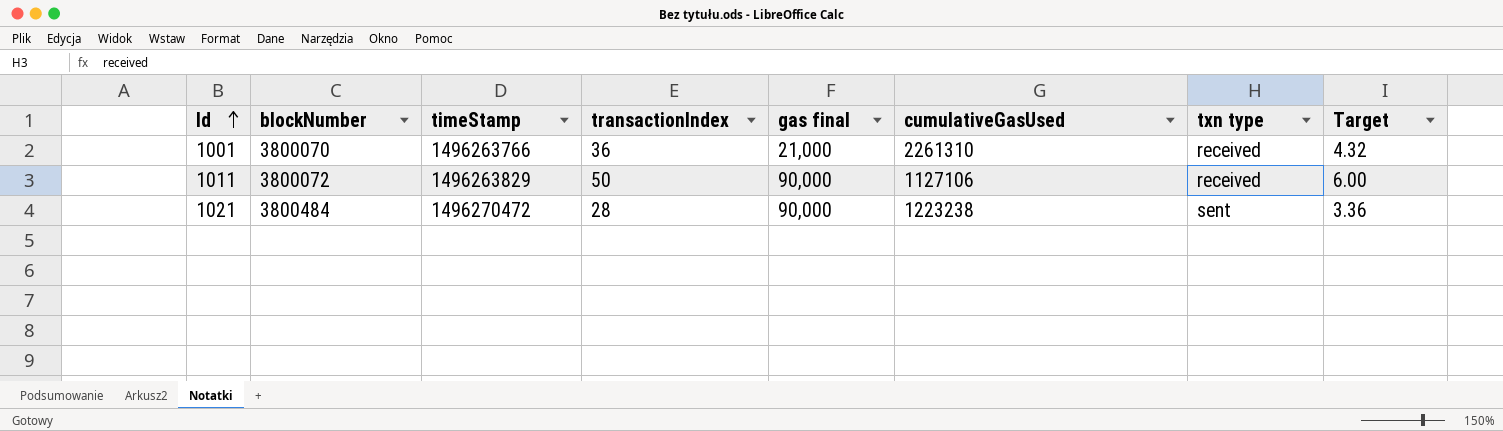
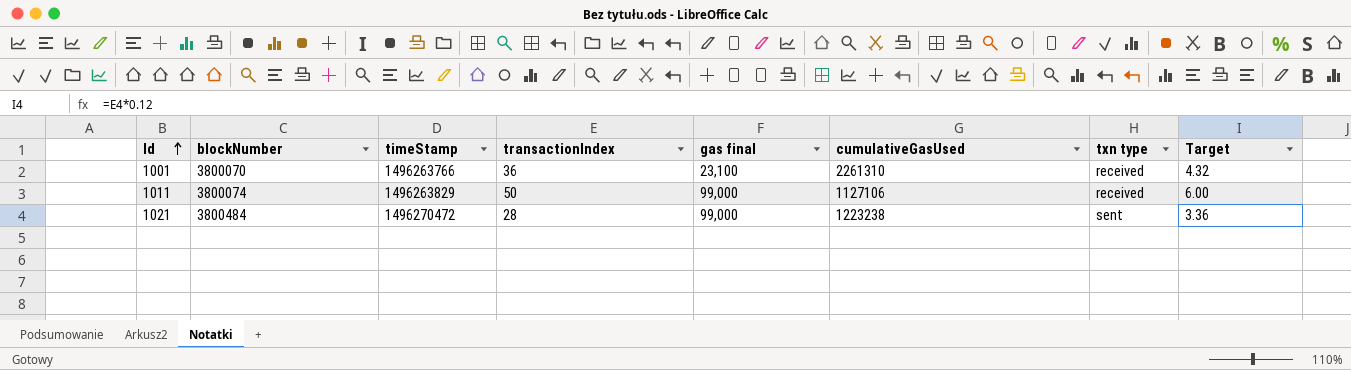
1001 | gas final: 21,000 -> 23,100
1011 | blockNumber: 3800072 -> 3800074
1011 | gas final: 90,000 -> 99,000
1021 | gas final: 90,000 -> 99,000

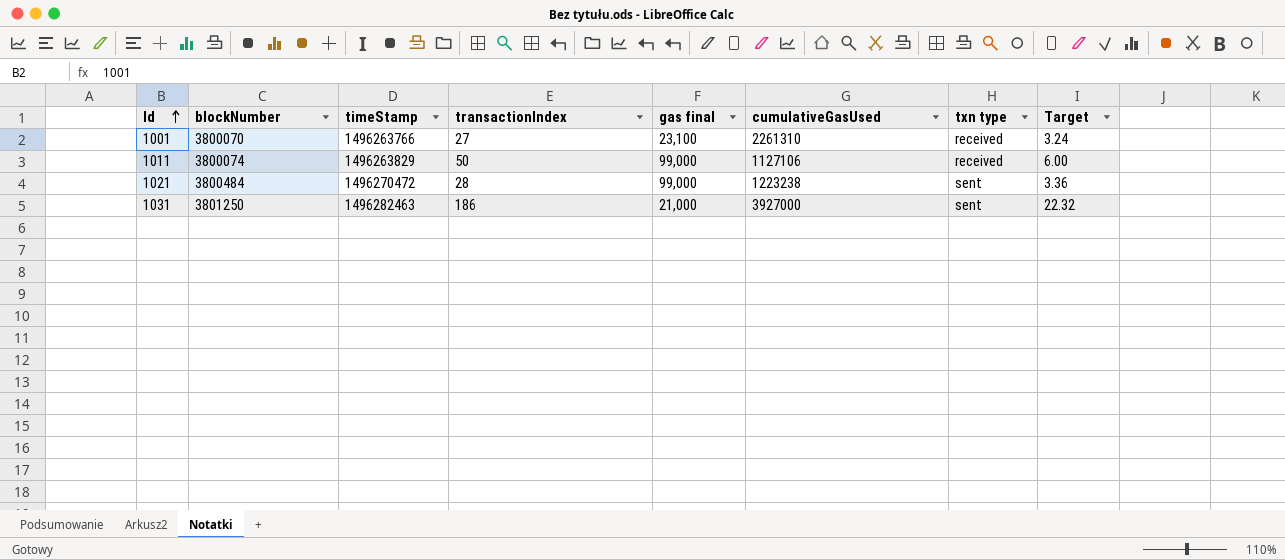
1001 | transactionIndex: 36 -> 27
1001 | Target: 4.32 -> 3.24
row 1031: none -> 3801250 | 1496282463 | 186 | 21,000 | 3927000 | sent | 22.32

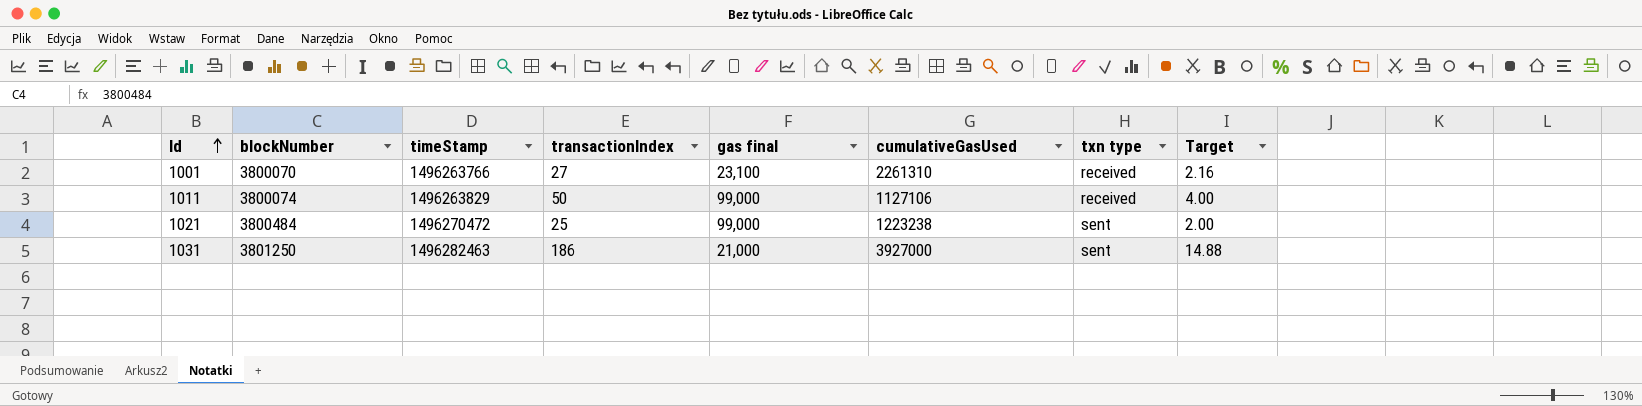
column Target | formula: [transactionIndex] * 0.12 -> [transactionIndex] * 0.08
1021 | transactionIndex: 28 -> 25

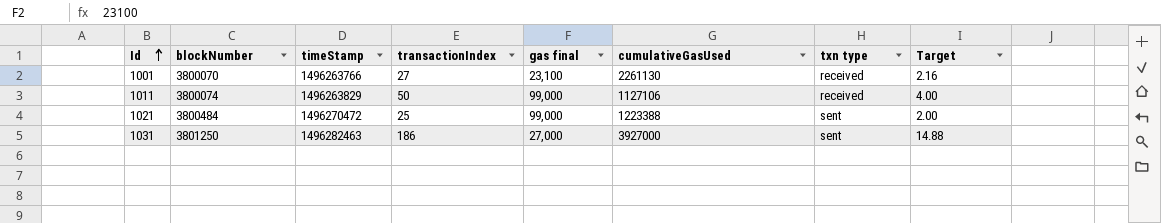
1001 | cumulativeGasUsed: 2261310 -> 2261130
1021 | cumulativeGasUsed: 1223238 -> 1223388
1031 | gas final: 21,000 -> 27,000

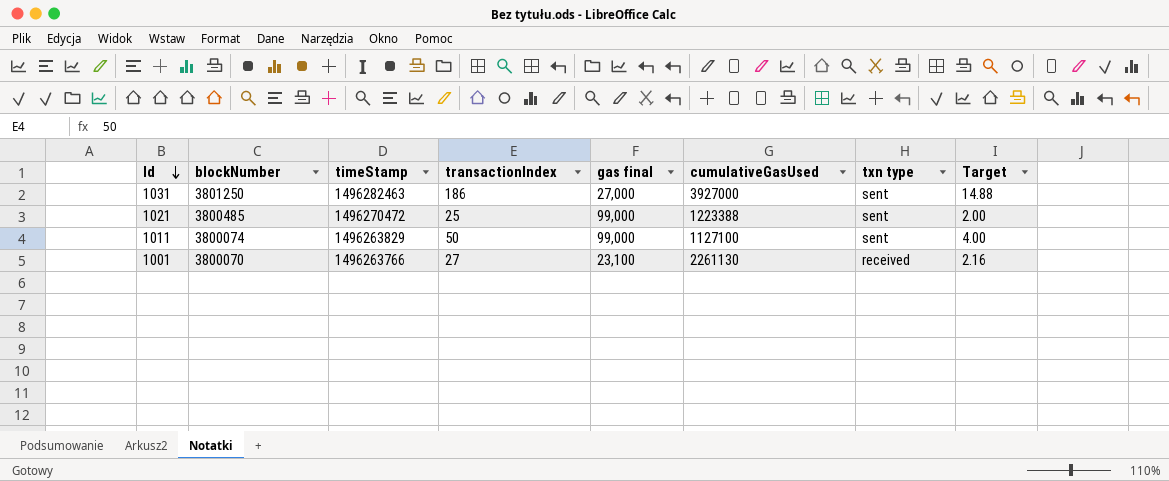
row order: Id ascending -> Id descending
1021 | blockNumber: 3800484 -> 3800485
1011 | cumulativeGasUsed: 1127106 -> 1127100
1011 | txn type: received -> sent

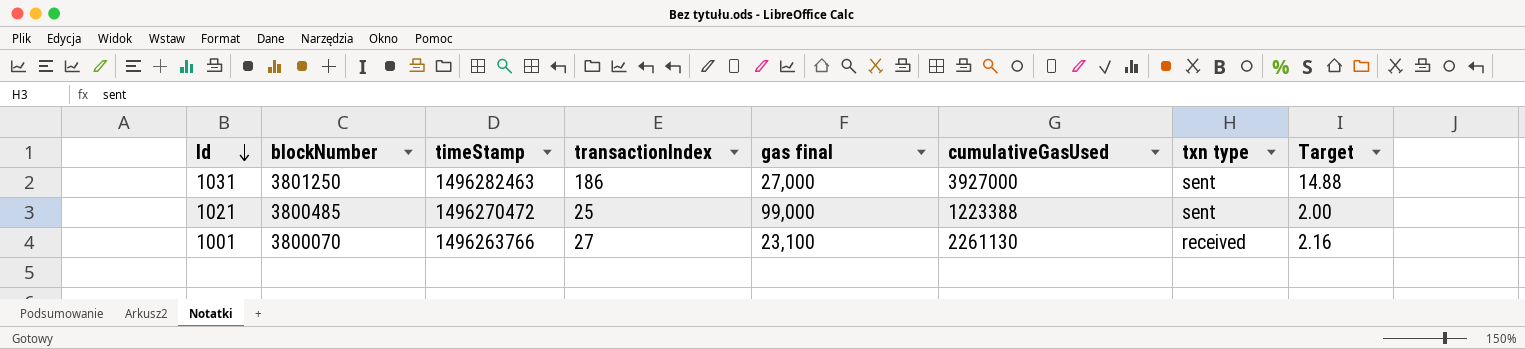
row 1011: 3800074 | 1496263829 | 50 | 99,000 | 1127100 | sent | 4.00 -> none

